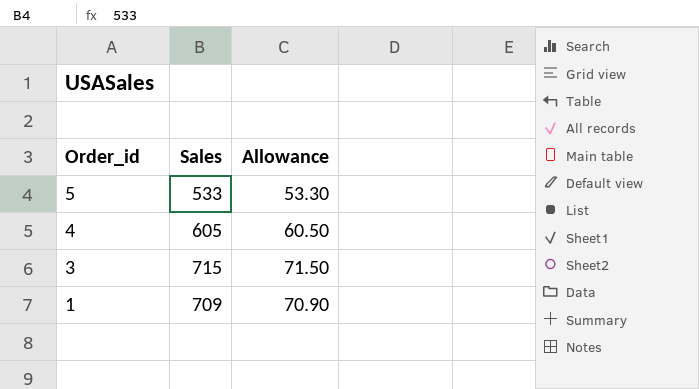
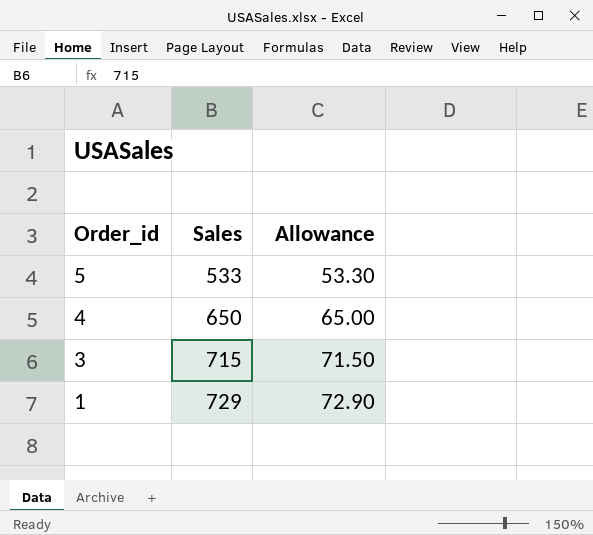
4 | Sales: 605 -> 650
4 | Allowance: 60.50 -> 65.00
1 | Sales: 709 -> 729
1 | Allowance: 70.90 -> 72.90

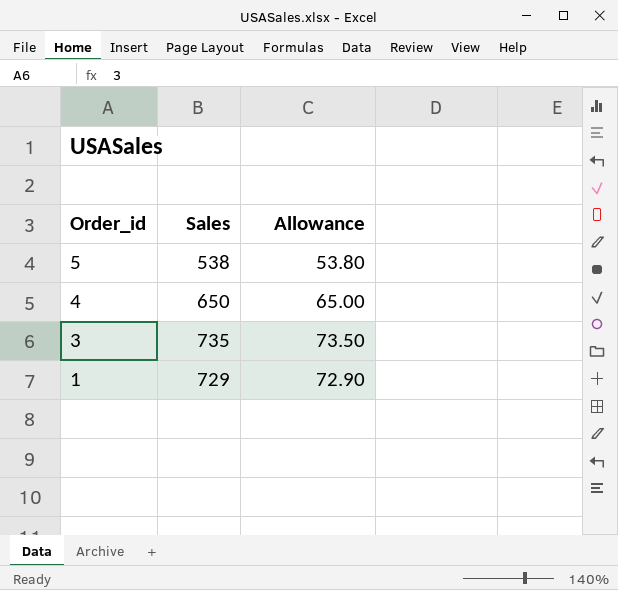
5 | Sales: 533 -> 538
5 | Allowance: 53.30 -> 53.80
3 | Sales: 715 -> 735
3 | Allowance: 71.50 -> 73.50

